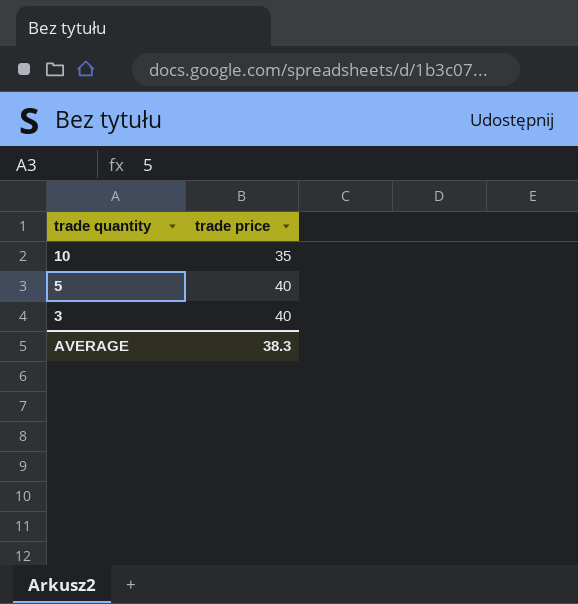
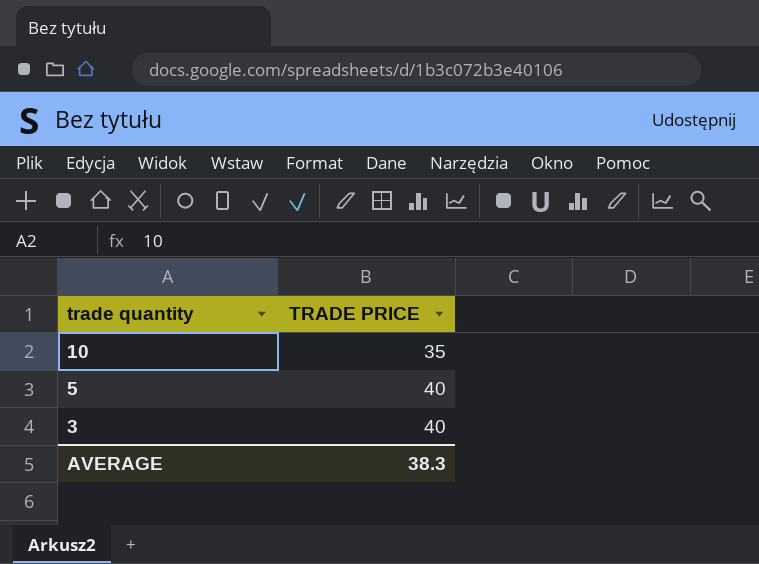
column name: trade price -> TRADE PRICE

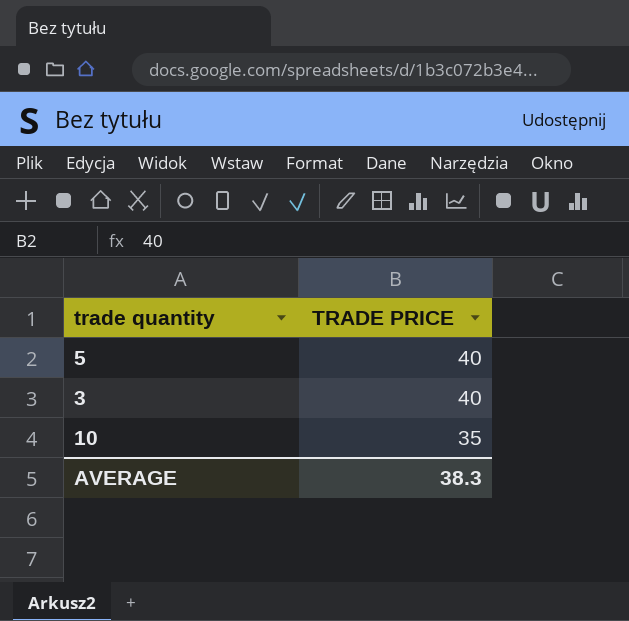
row order: trade quantity descending -> TRADE PRICE descending

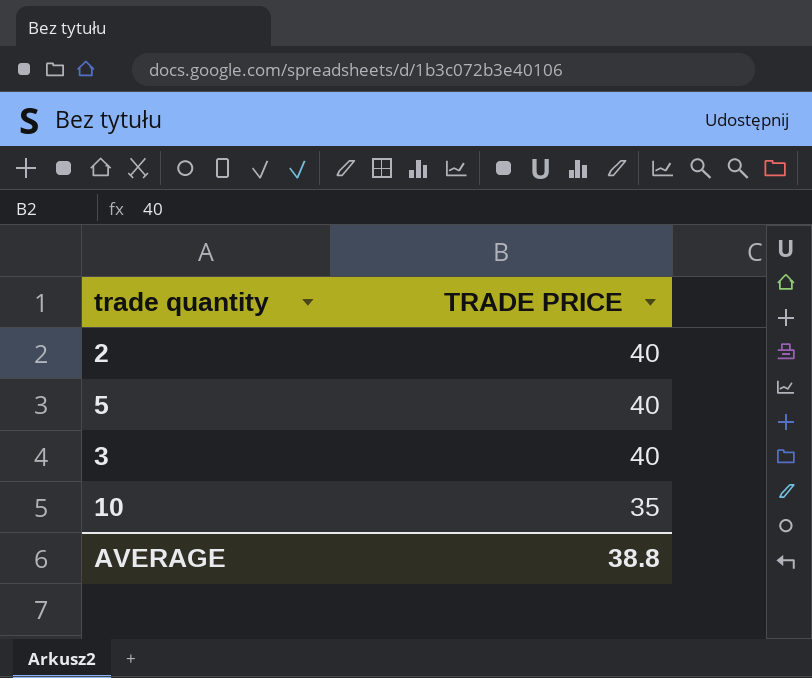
row 2: none -> 40
AVERAGE | TRADE PRICE: 38.3 -> 38.8

